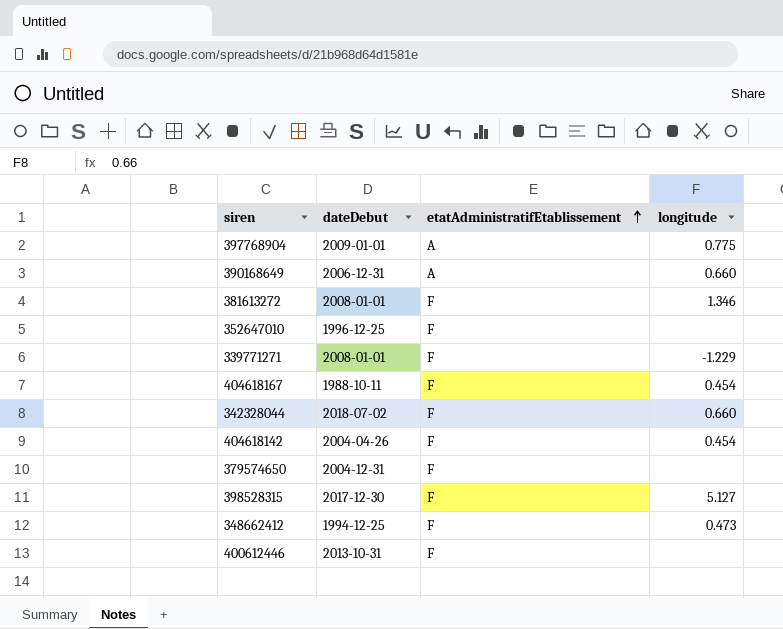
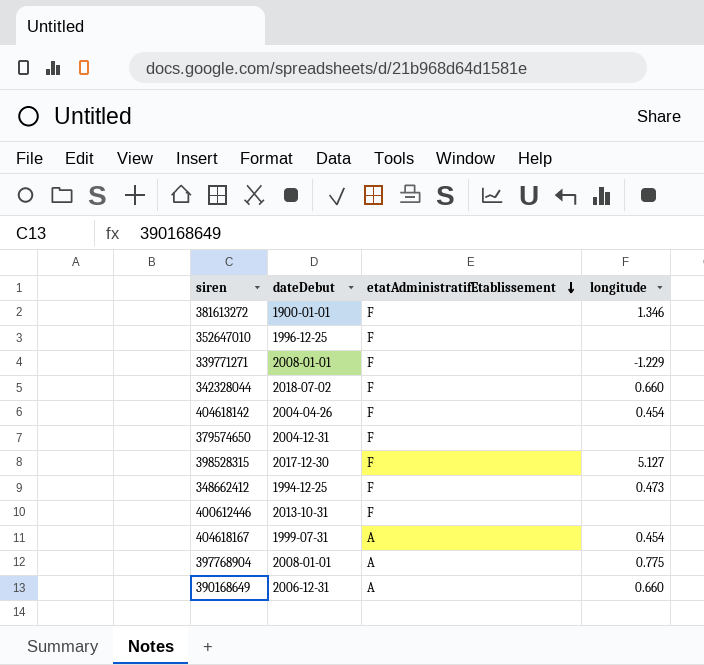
row order: etatAdministratifEtablissement ascending -> etatAdministratifEtablissement descending
381613272 | dateDebut: 2008-01-01 -> 1900-01-01
404618167 | dateDebut: 1988-10-11 -> 1999-07-31
404618167 | etatAdministratifEtablissement: F -> A
397768904 | dateDebut: 2009-01-01 -> 2008-01-01

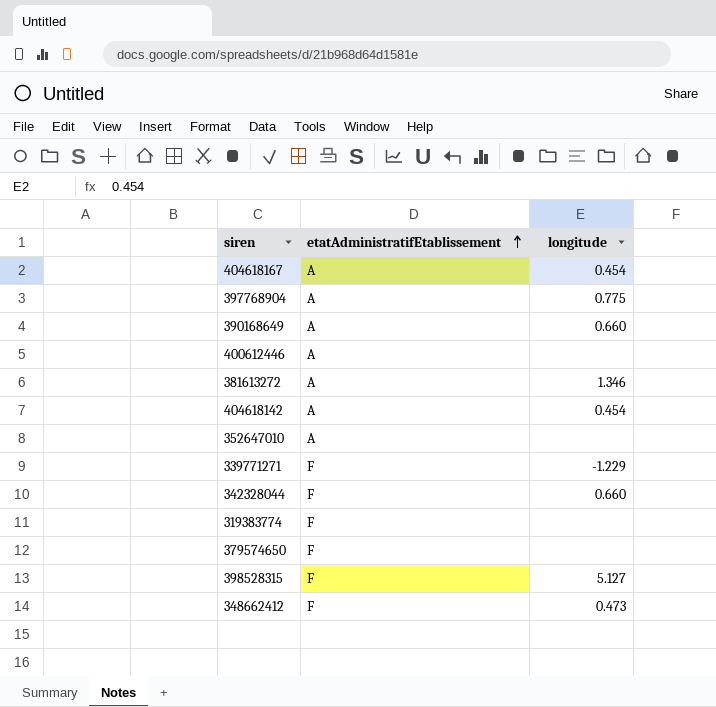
row order: etatAdministratifEtablissement descending -> etatAdministratifEtablissement ascending
column dateDebut | position: 2 -> none
400612446 | etatAdministratifEtablissement: F -> A
381613272 | etatAdministratifEtablissement: F -> A
404618142 | etatAdministratifEtablissement: F -> A
352647010 | etatAdministratifEtablissement: F -> A
row 319383774: none -> F | none

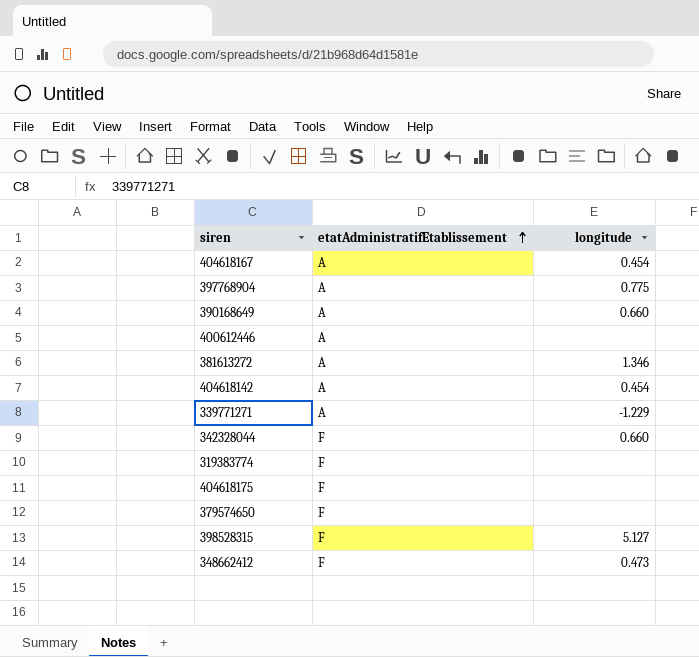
row 352647010: A | none -> none
339771271 | etatAdministratifEtablissement: F -> A
row 404618175: none -> F | none

